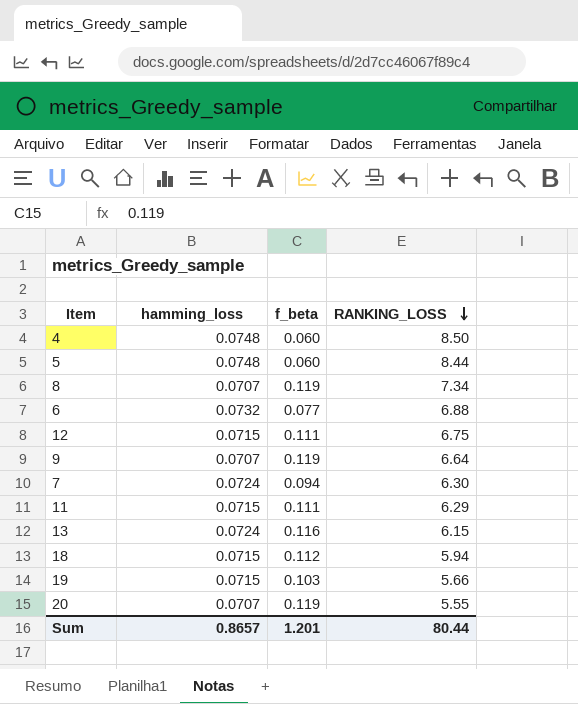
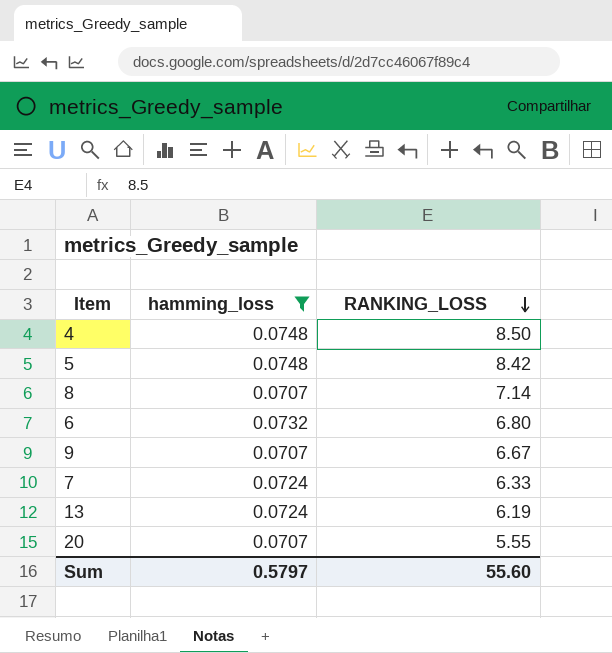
filter: none -> hamming_loss != 0.0715
column f_beta | position: 3 -> none
5 | RANKING_LOSS: 8.44 -> 8.42
8 | RANKING_LOSS: 7.34 -> 7.14
6 | RANKING_LOSS: 6.88 -> 6.80
9 | RANKING_LOSS: 6.64 -> 6.67
7 | RANKING_LOSS: 6.30 -> 6.33
13 | RANKING_LOSS: 6.15 -> 6.19
Sum | hamming_loss: 0.8657 -> 0.5797
Sum | RANKING_LOSS: 80.44 -> 55.60

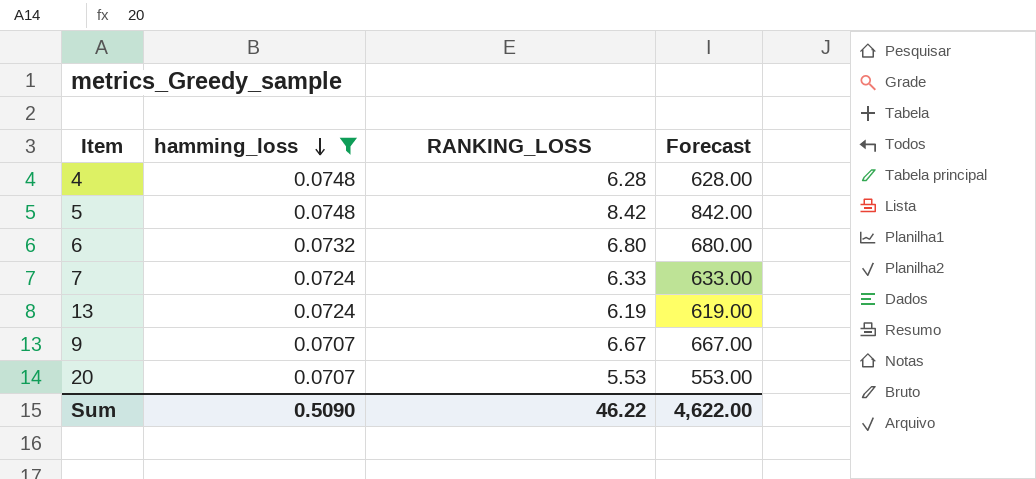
row order: RANKING_LOSS descending -> hamming_loss descending
column Forecast | formula: none -> [RANKING_LOSS] * 100
row 8: 0.0707 | 7.14 -> none
4 | RANKING_LOSS: 8.50 -> 6.28
20 | RANKING_LOSS: 5.55 -> 5.53
Sum | hamming_loss: 0.5797 -> 0.5090
Sum | RANKING_LOSS: 55.60 -> 46.22

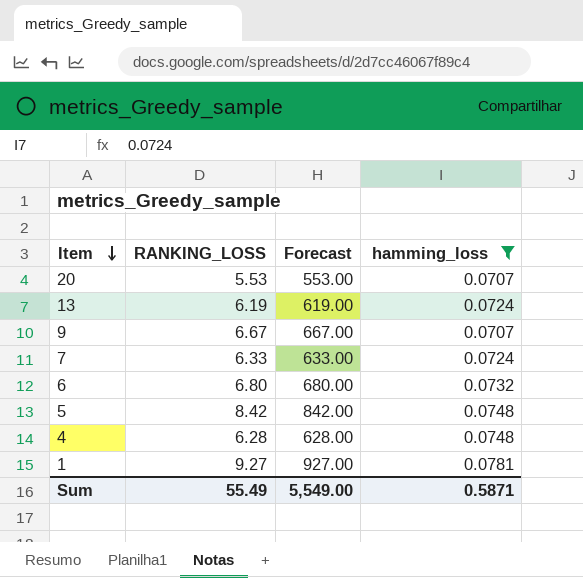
row order: hamming_loss descending -> Item descending
column hamming_loss | position: 2 -> 4
row 1: none -> 9.27 | 927.00 | 0.0781
Sum | RANKING_LOSS: 46.22 -> 55.49
Sum | Forecast: 4,622.00 -> 5,549.00
Sum | hamming_loss: 0.5090 -> 0.5871

